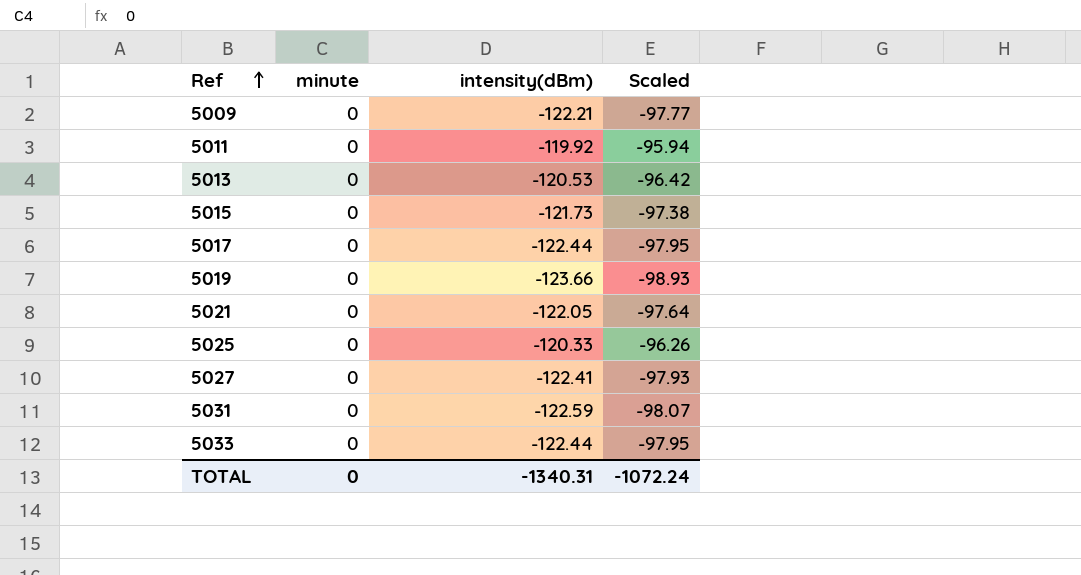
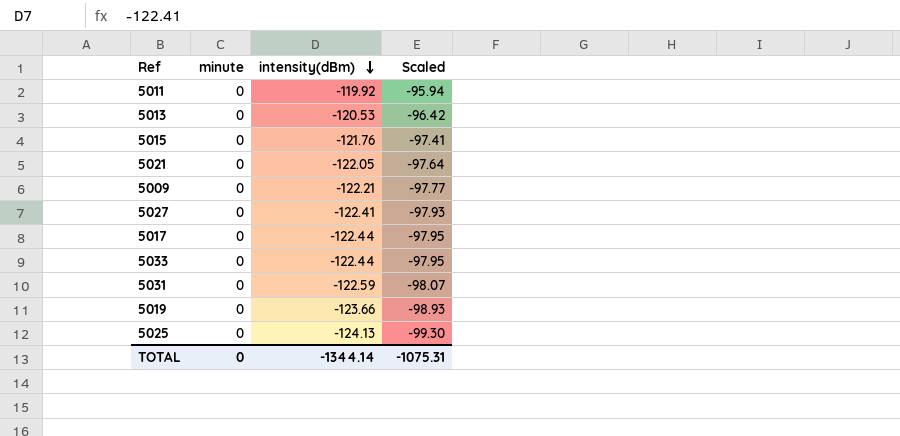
row order: Ref ascending -> intensity(dBm) descending
5015 | intensity(dBm): -121.73 -> -121.76
5015 | Scaled: -97.38 -> -97.41
5025 | intensity(dBm): -120.33 -> -124.13
5025 | Scaled: -96.26 -> -99.30
TOTAL | intensity(dBm): -1340.31 -> -1344.14
TOTAL | Scaled: -1072.24 -> -1075.31

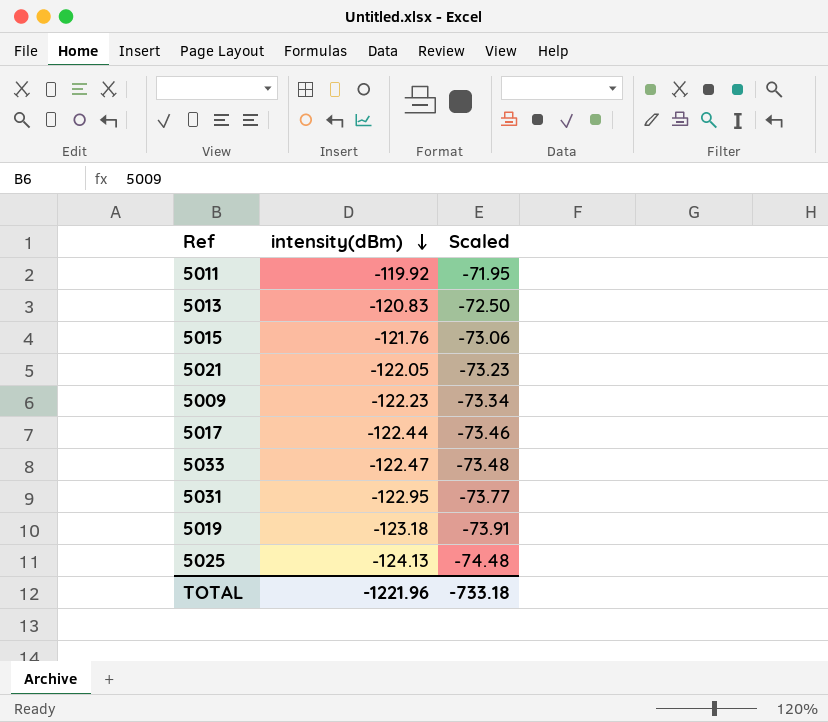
column minute | position: 2 -> none
column Scaled | formula: [intensity(dBm)] * 0.8 -> [intensity(dBm)] * 0.6
row 5027: 0 | -122.41 | -97.93 -> none
5013 | intensity(dBm): -120.53 -> -120.83
5009 | intensity(dBm): -122.21 -> -122.23
5033 | intensity(dBm): -122.44 -> -122.47
5031 | intensity(dBm): -122.59 -> -122.95
5019 | intensity(dBm): -123.66 -> -123.18
TOTAL | intensity(dBm): -1344.14 -> -1221.96
TOTAL | Scaled: -1075.31 -> -733.18

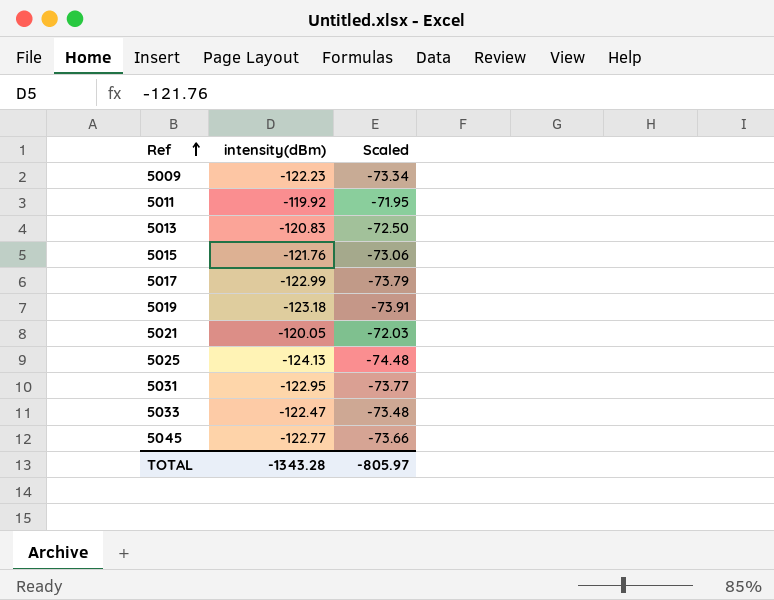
row order: intensity(dBm) descending -> Ref ascending
5017 | intensity(dBm): -122.44 -> -122.99
5017 | Scaled: -73.46 -> -73.79
5021 | intensity(dBm): -122.05 -> -120.05
5021 | Scaled: -73.23 -> -72.03
row 5045: none -> -122.77 | -73.66
TOTAL | intensity(dBm): -1221.96 -> -1343.28
TOTAL | Scaled: -733.18 -> -805.97

